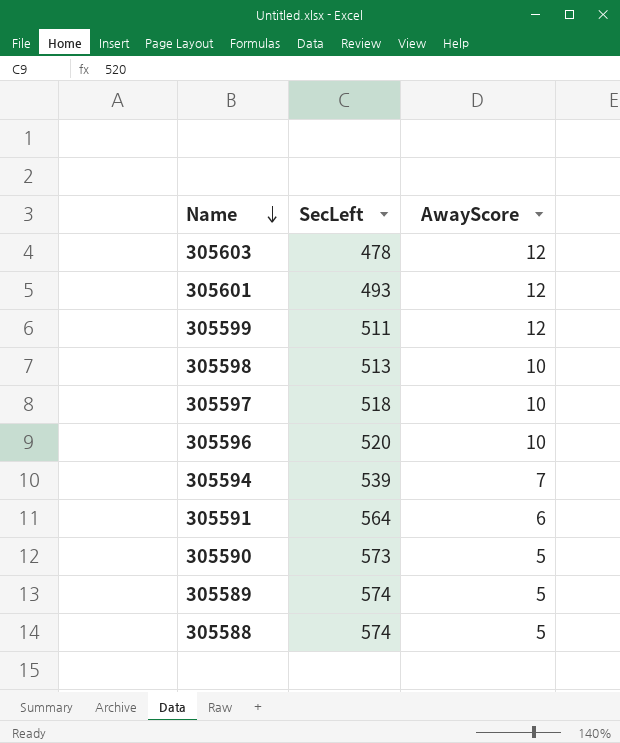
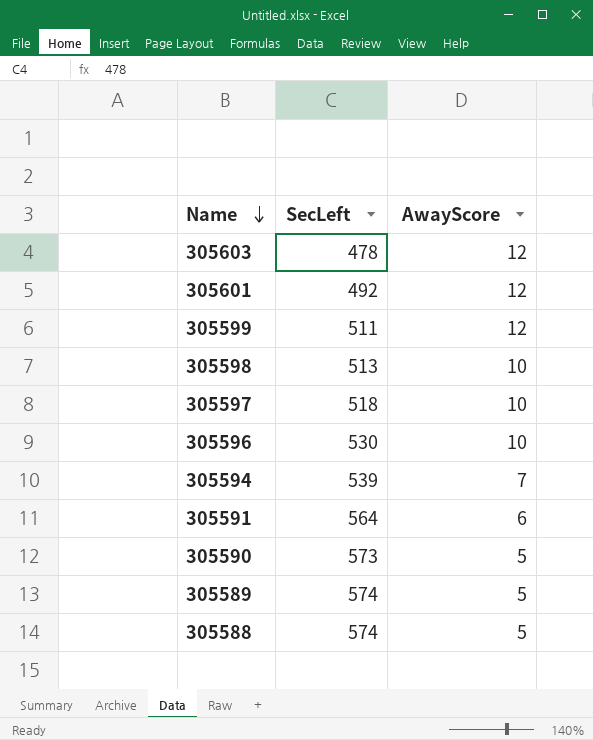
305601 | SecLeft: 493 -> 492
305596 | SecLeft: 520 -> 530

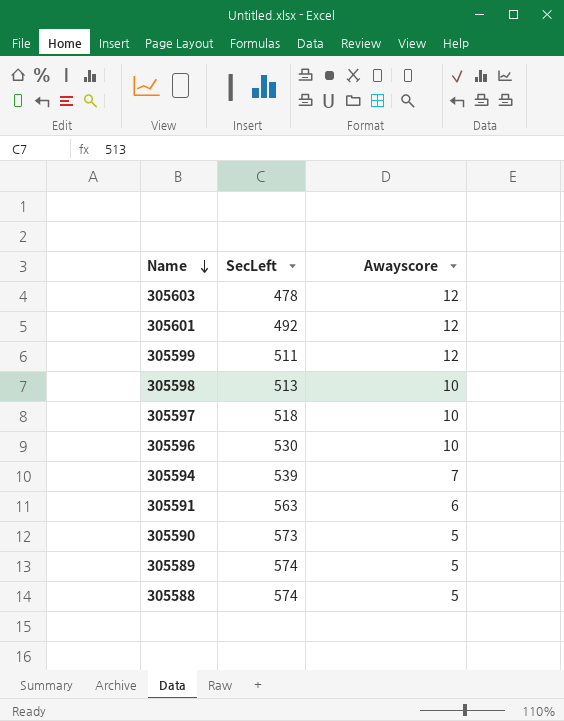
column name: AwayScore -> Awayscore
305591 | SecLeft: 564 -> 563

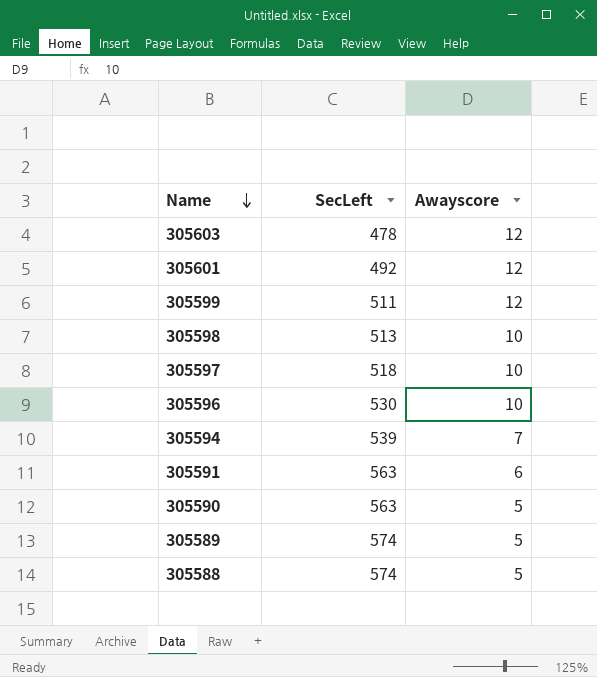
305590 | SecLeft: 573 -> 563

